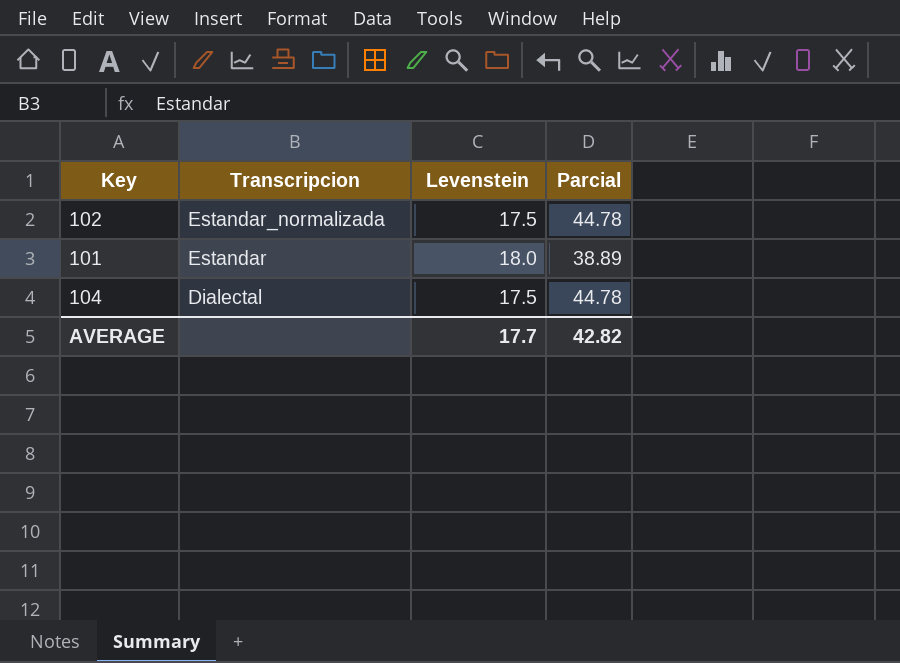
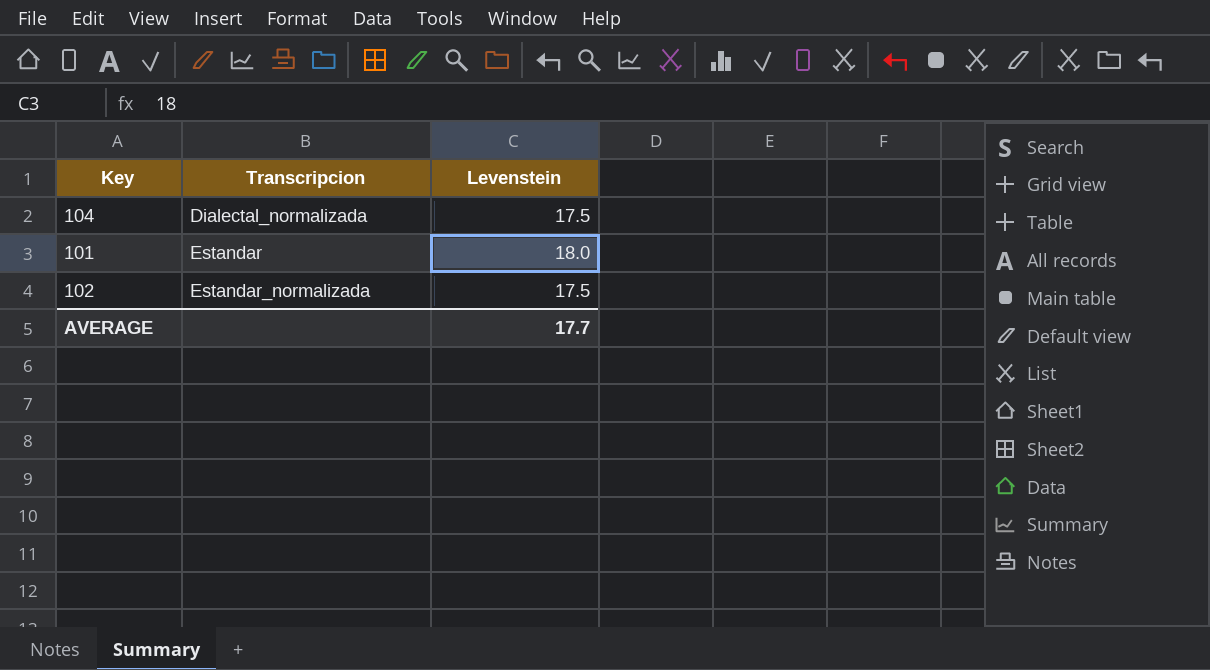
row order: Transcripcion descending -> Transcripcion ascending
column Parcial | position: 4 -> none
104 | Transcripcion: Dialectal -> Dialectal_normalizada

